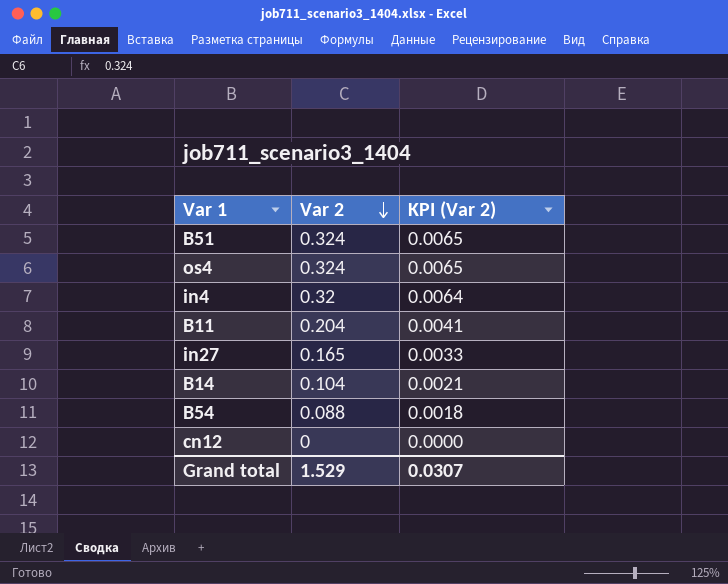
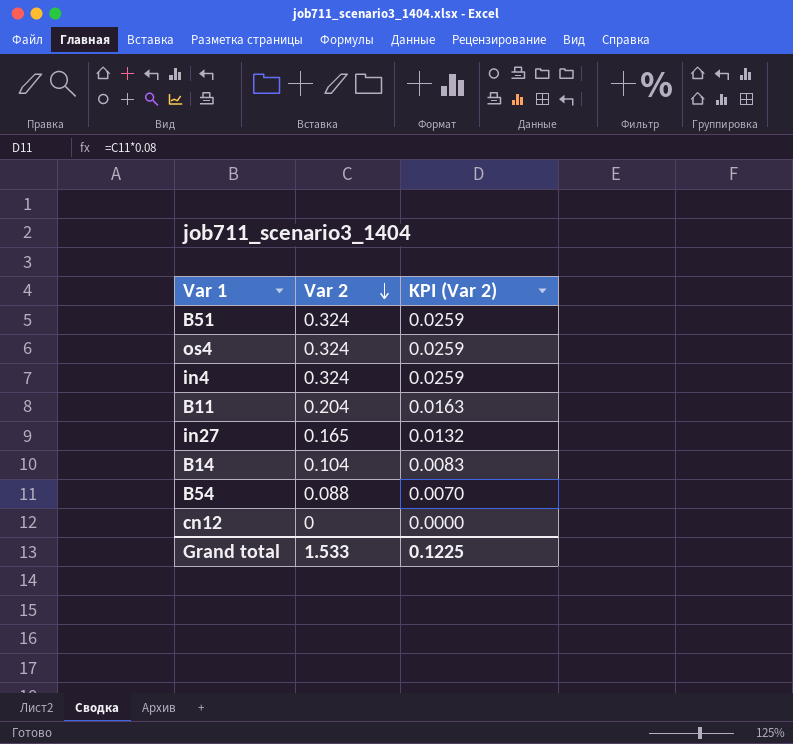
column KPI (Var 2) | formula: [Var 2] * 0.02 -> [Var 2] * 0.08
in4 | Var 2: 0.32 -> 0.324
Grand total | Var 2: 1.529 -> 1.533
Grand total | KPI (Var 2): 0.0307 -> 0.1225

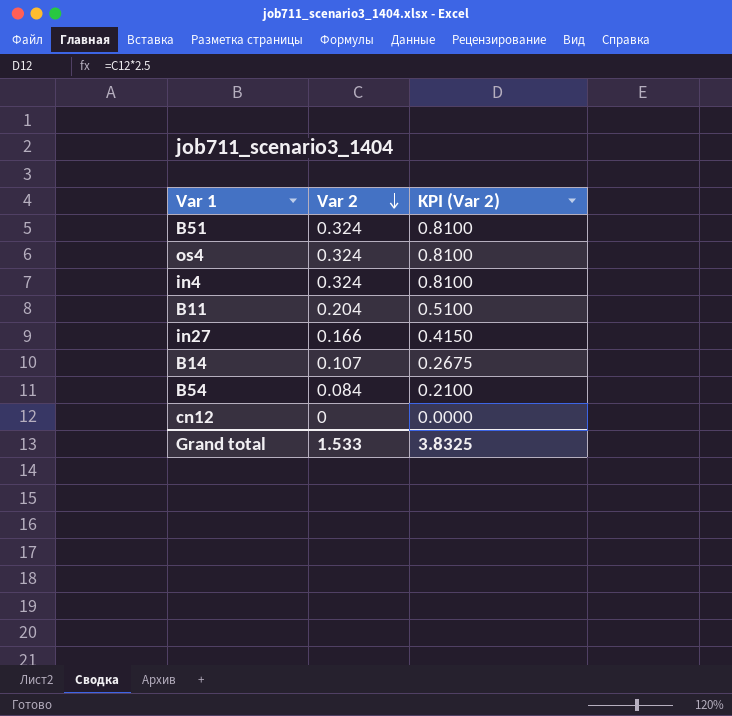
column KPI (Var 2) | formula: [Var 2] * 0.08 -> [Var 2] * 2.5
in27 | Var 2: 0.165 -> 0.166
B14 | Var 2: 0.104 -> 0.107
B54 | Var 2: 0.088 -> 0.084
Grand total | KPI (Var 2): 0.1225 -> 3.8325

